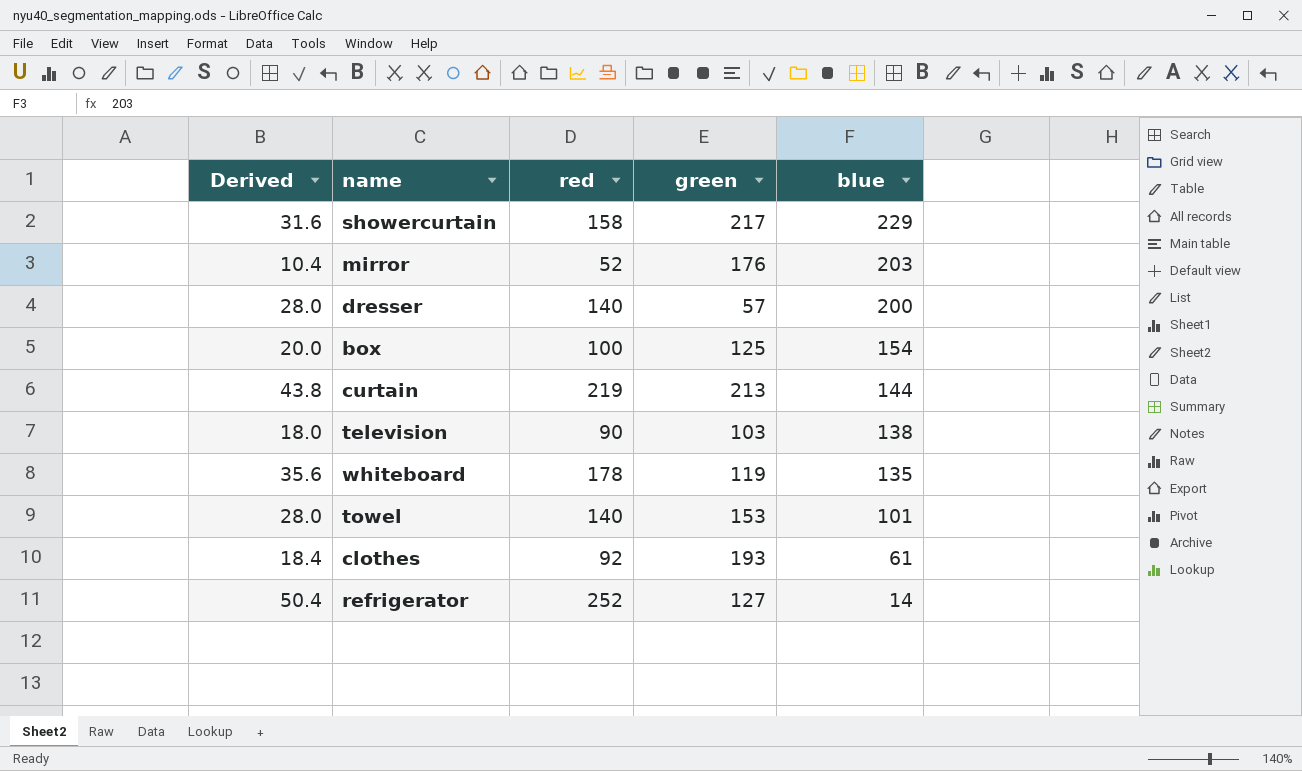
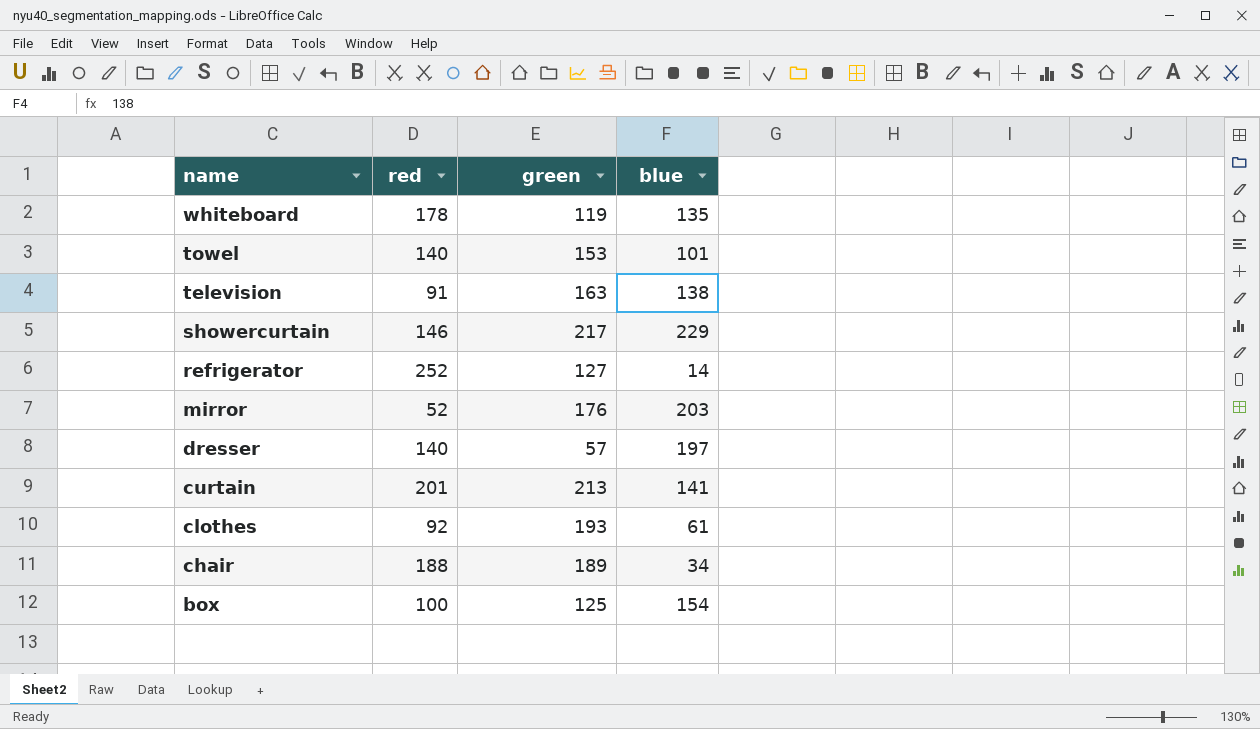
row order: blue descending -> name descending
column Derived | formula: [red] * 0.2 -> none
television | red: 90 -> 91
television | green: 103 -> 163
showercurtain | red: 158 -> 146
dresser | blue: 200 -> 197
curtain | red: 219 -> 201
curtain | blue: 144 -> 141
row chair: none -> 188 | 189 | 34

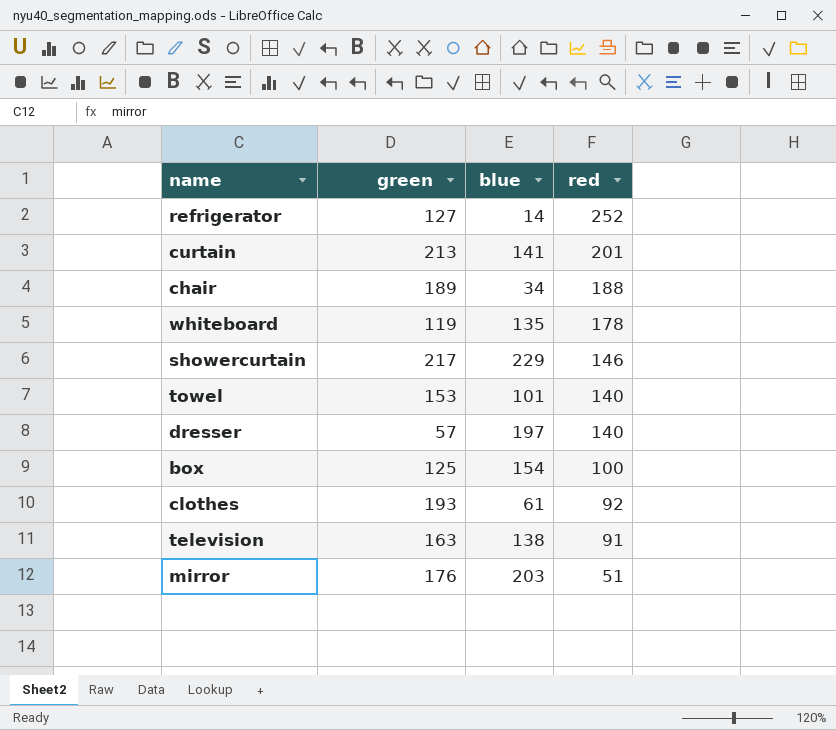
row order: name descending -> red descending
column red | position: 2 -> 4
mirror | red: 52 -> 51

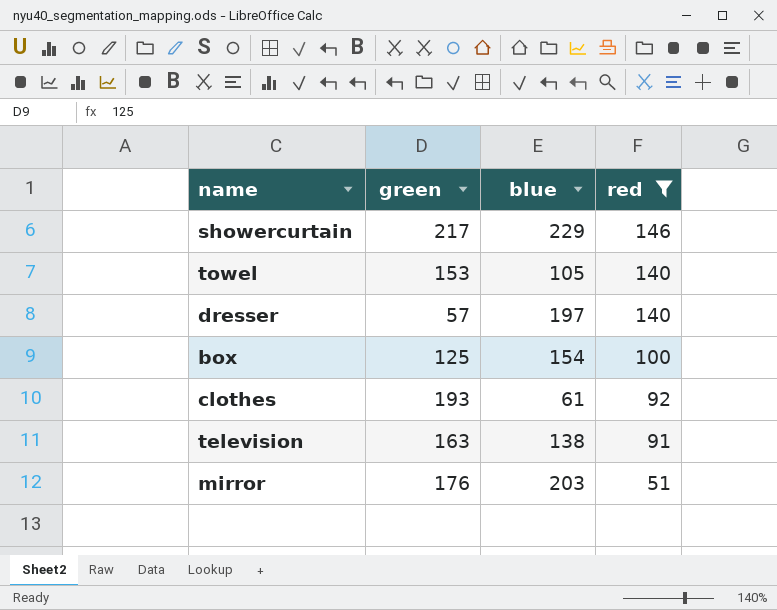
filter: none -> red <= 146
towel | blue: 101 -> 105

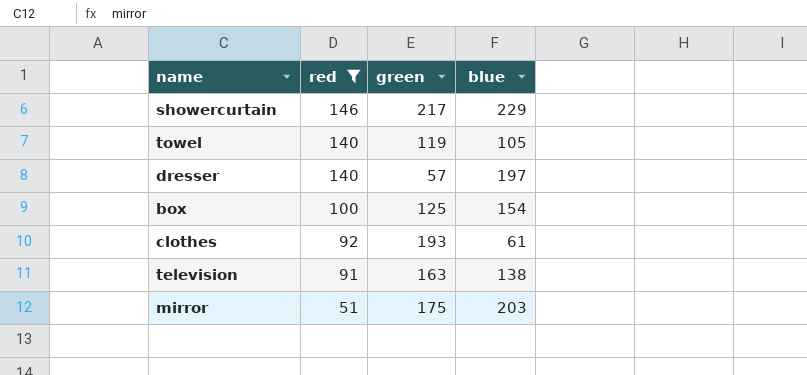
column red | position: 4 -> 2
towel | green: 153 -> 119
mirror | green: 176 -> 175

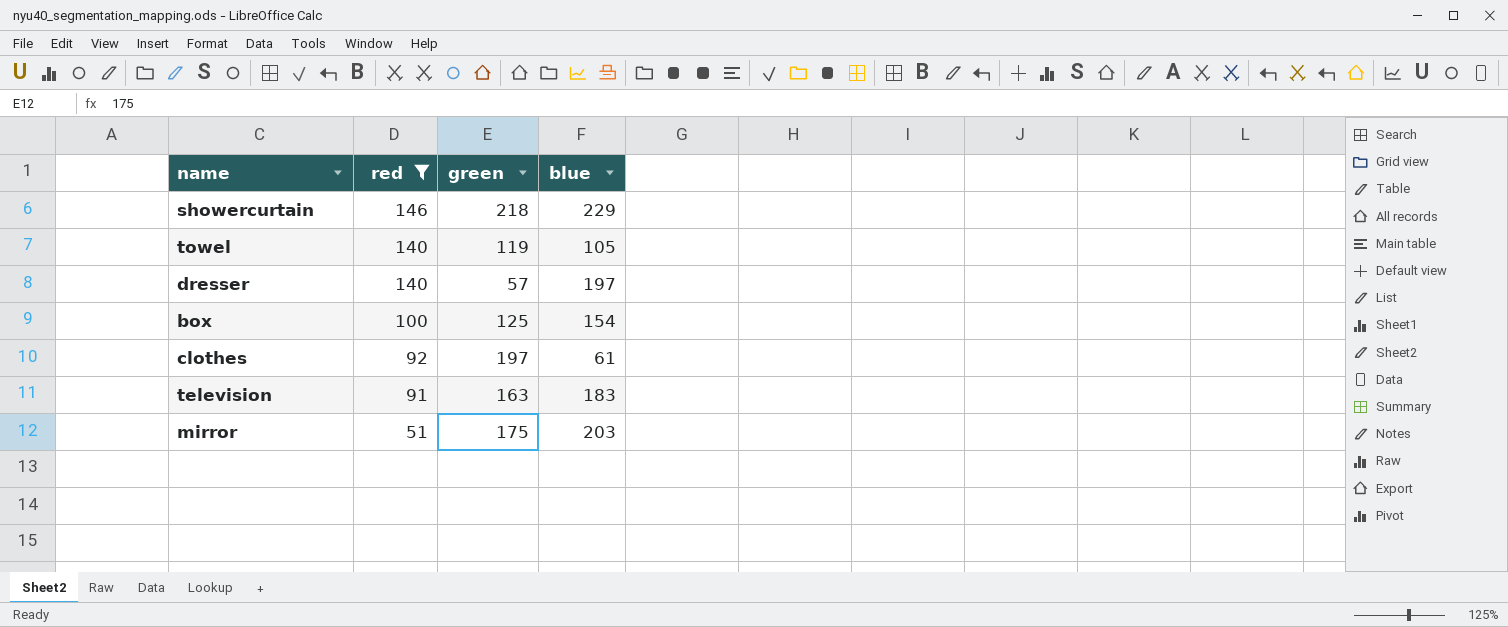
showercurtain | green: 217 -> 218
clothes | green: 193 -> 197
television | blue: 138 -> 183

